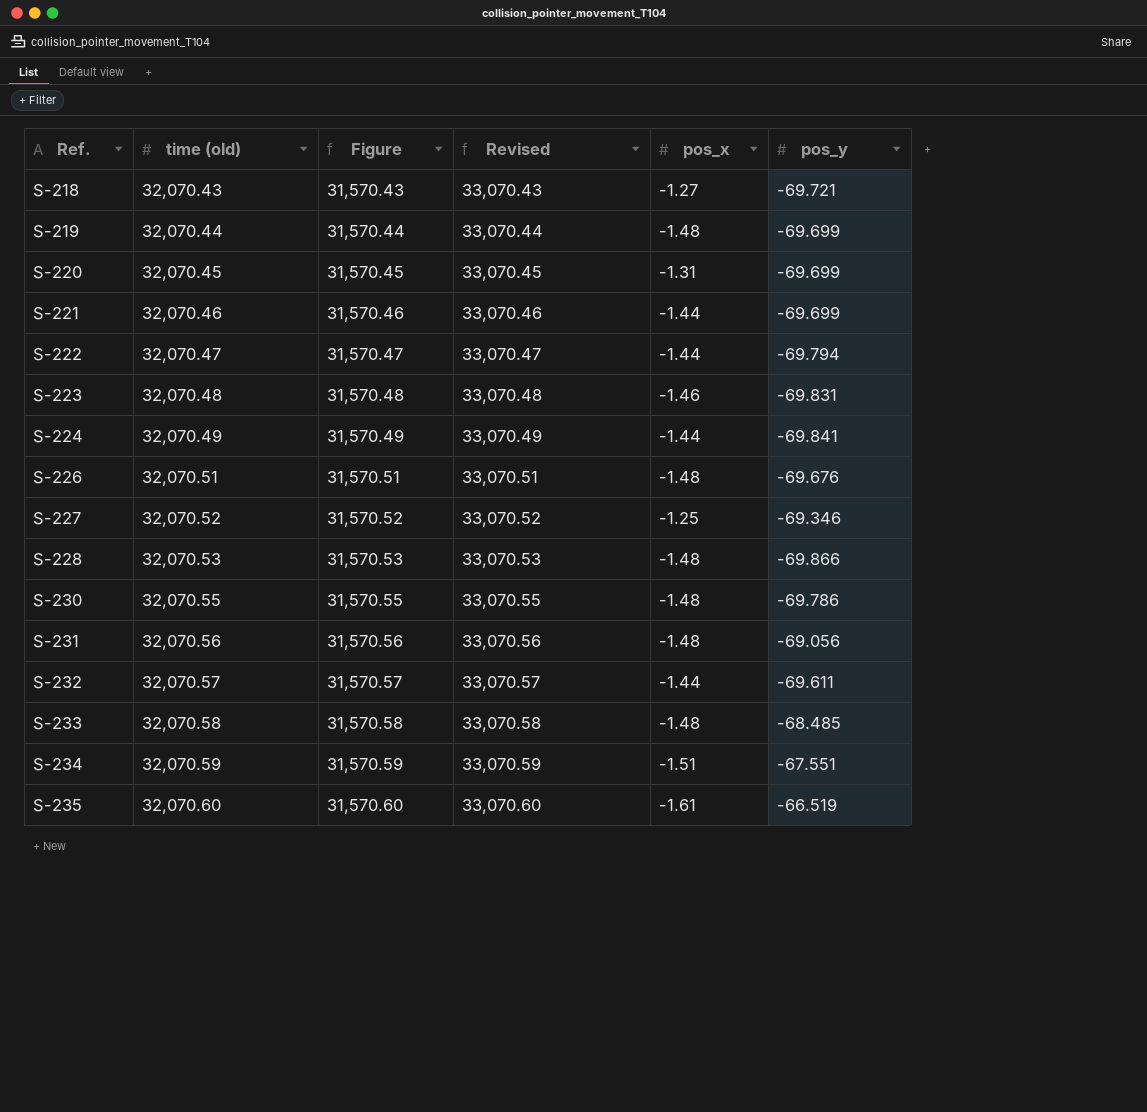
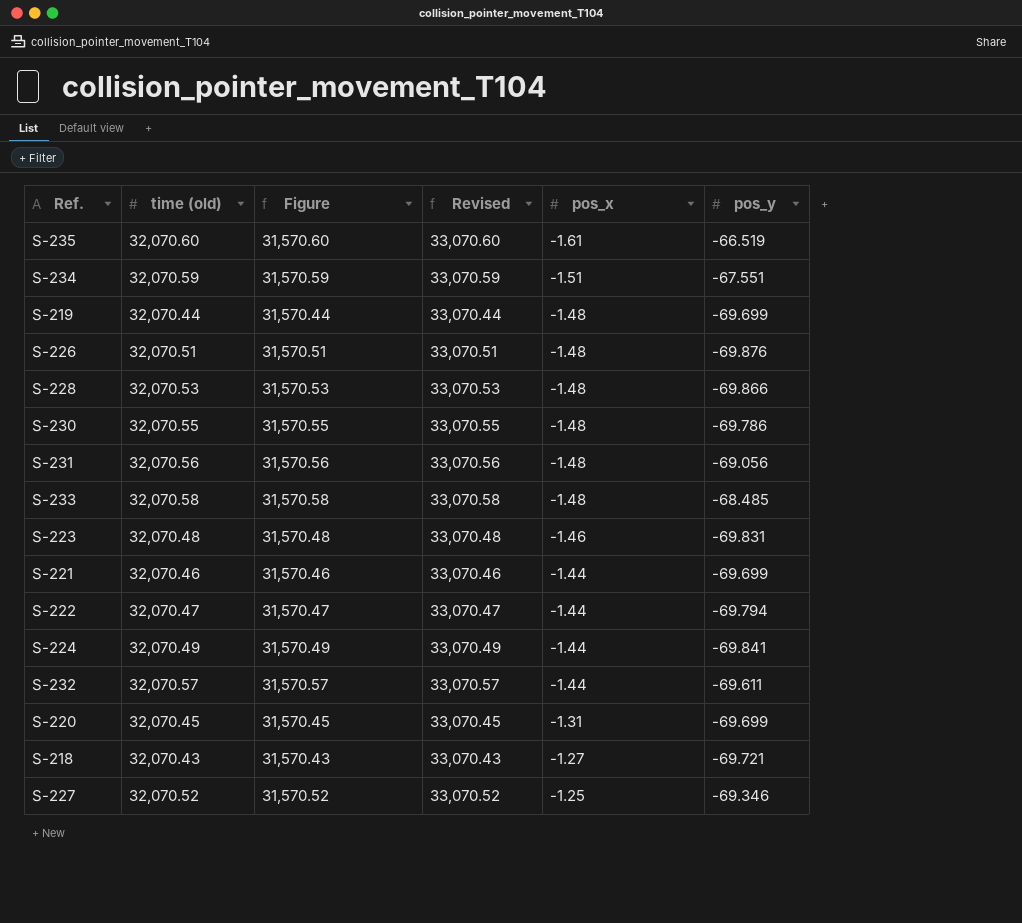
row order: Ref. ascending -> pos_x ascending
S-226 | pos_y: -69.676 -> -69.876

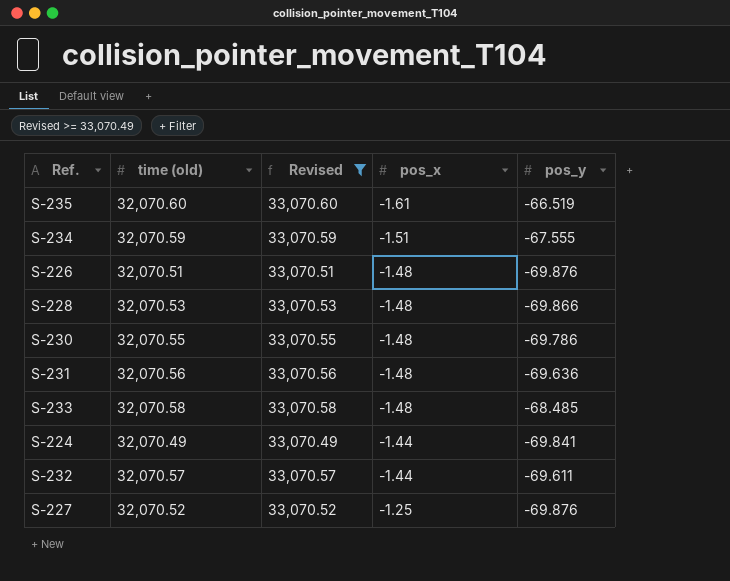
filter: none -> Revised >= 33,070.49
column Figure | formula: [time (old)] - 500 -> none
S-234 | pos_y: -67.551 -> -67.555
S-231 | pos_y: -69.056 -> -69.636
S-227 | pos_y: -69.346 -> -69.876

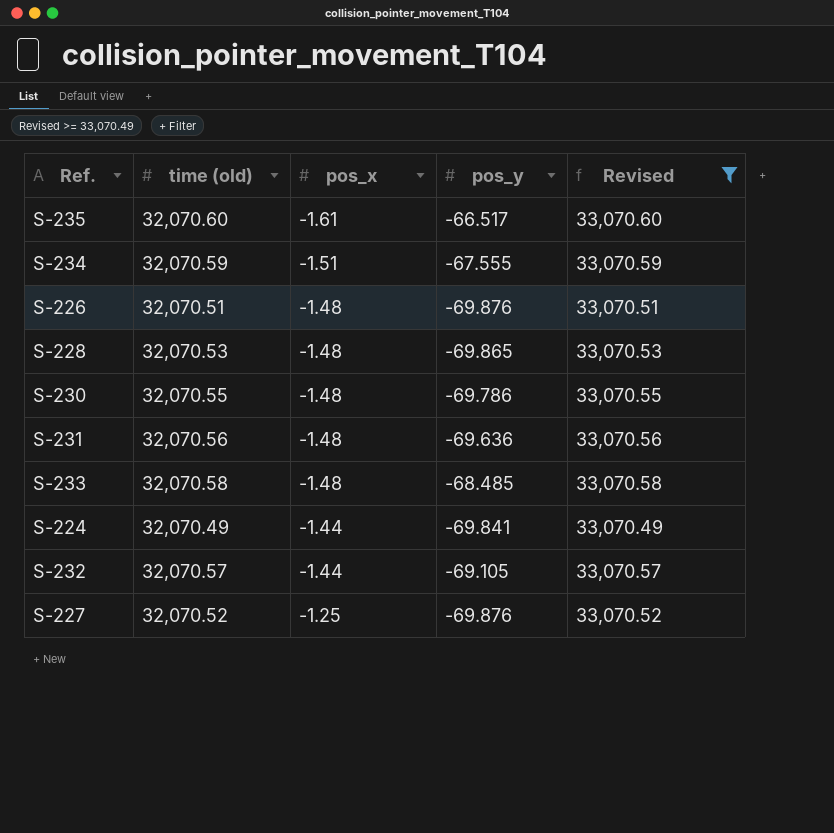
column Revised | position: 3 -> 5
S-235 | pos_y: -66.519 -> -66.517
S-228 | pos_y: -69.866 -> -69.865
S-232 | pos_y: -69.611 -> -69.105

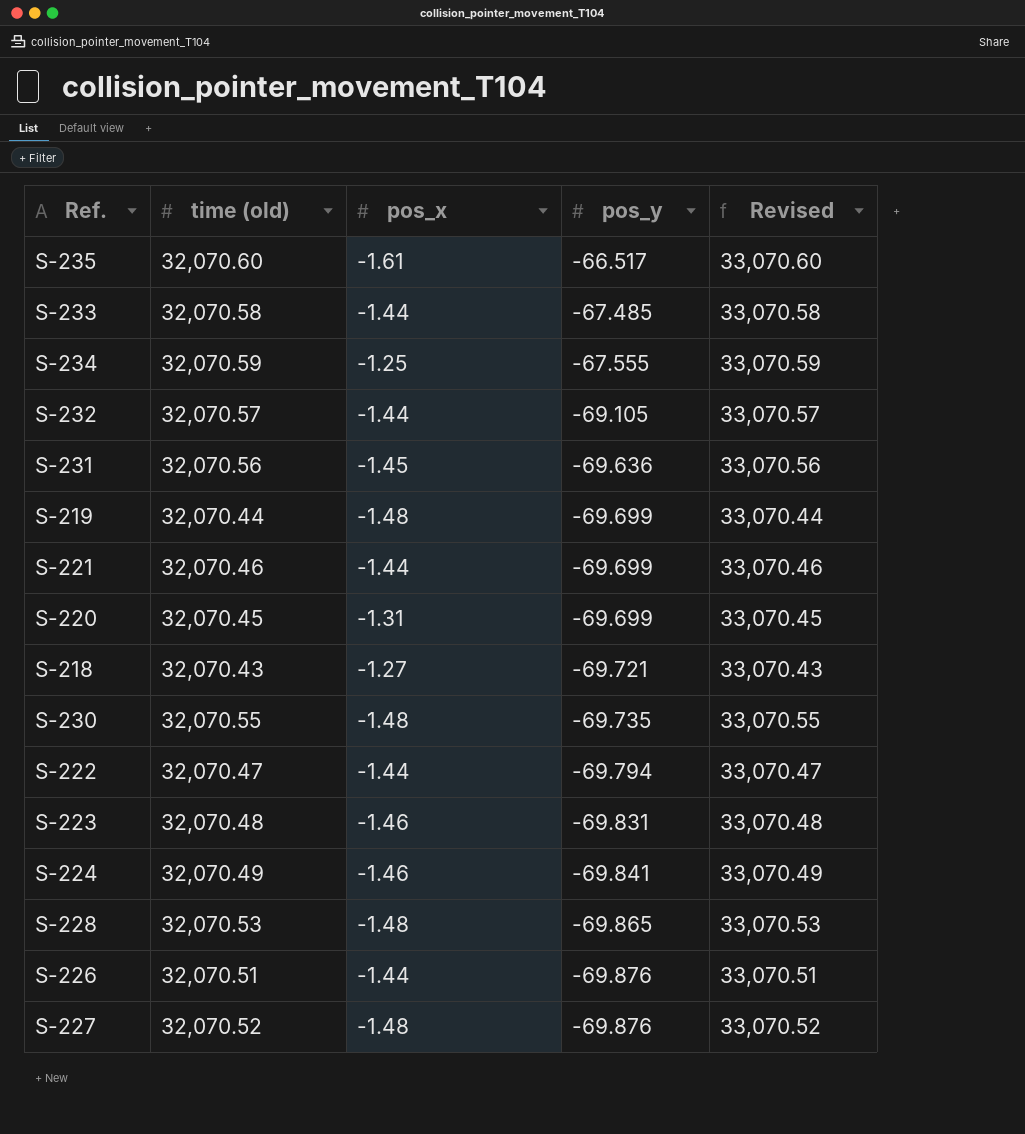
filter: Revised >= 33,070.49 -> none
row order: pos_x ascending -> pos_y descending
S-233 | pos_x: -1.48 -> -1.44
S-233 | pos_y: -68.485 -> -67.485
S-234 | pos_x: -1.51 -> -1.25
S-231 | pos_x: -1.48 -> -1.45
S-230 | pos_y: -69.786 -> -69.735
S-224 | pos_x: -1.44 -> -1.46
S-226 | pos_x: -1.48 -> -1.44
S-227 | pos_x: -1.25 -> -1.48

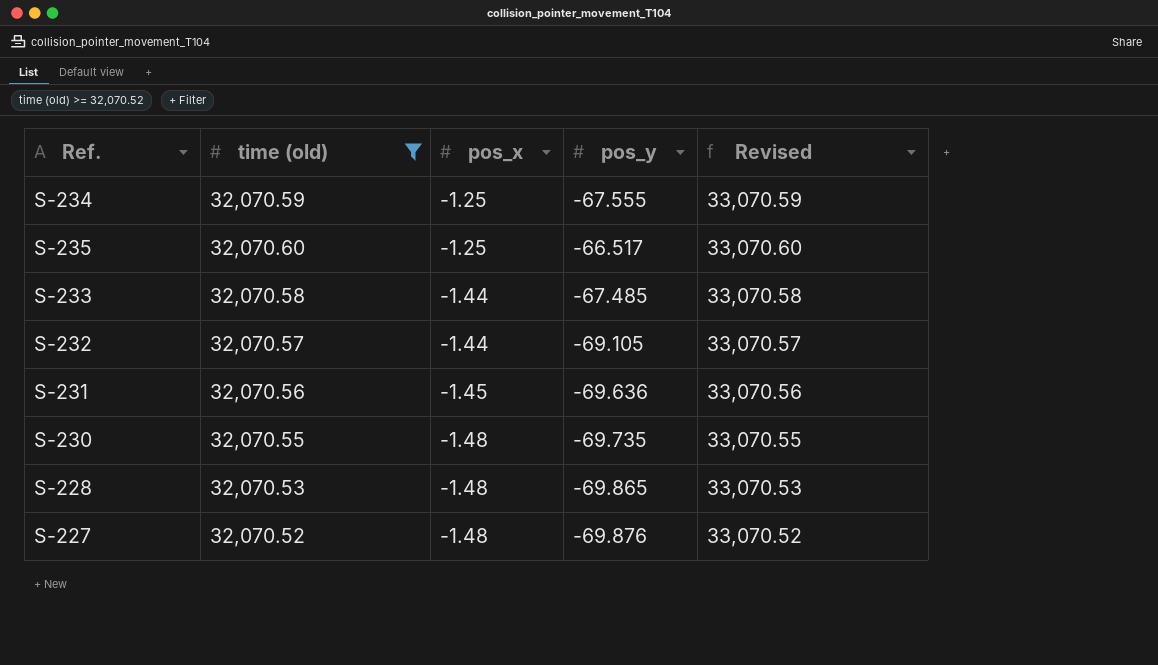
filter: none -> time (old) >= 32,070.52
row order: pos_y descending -> pos_x descending
S-235 | pos_x: -1.61 -> -1.25

